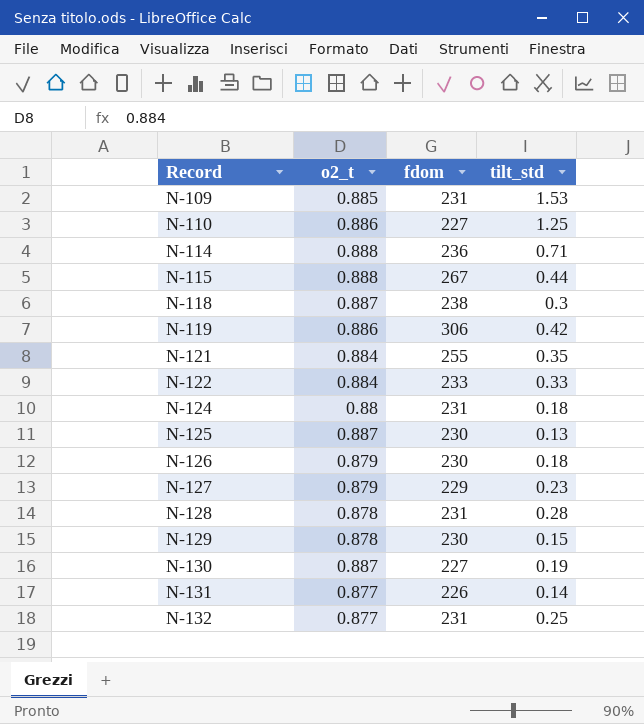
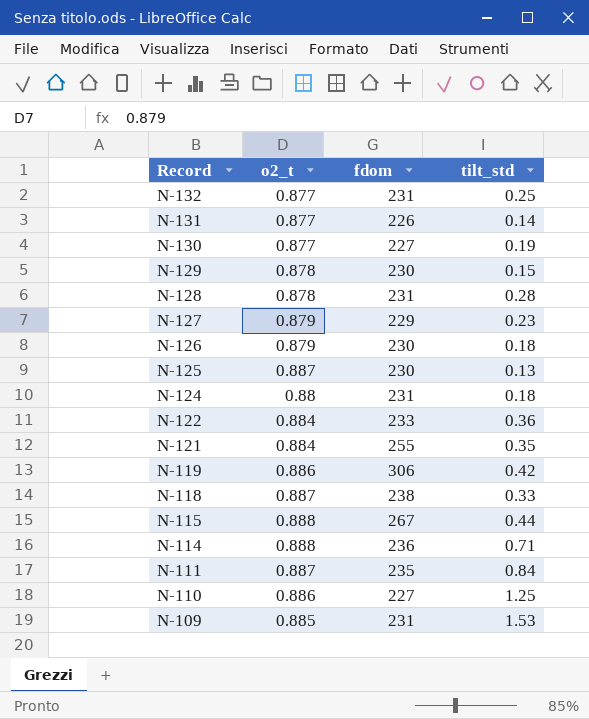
row order: Record ascending -> Record descending
N-130 | o2_t: 0.887 -> 0.877
N-122 | tilt_std: 0.33 -> 0.36
N-118 | tilt_std: 0.3 -> 0.33
row N-111: none -> 0.887 | 235 | 0.84

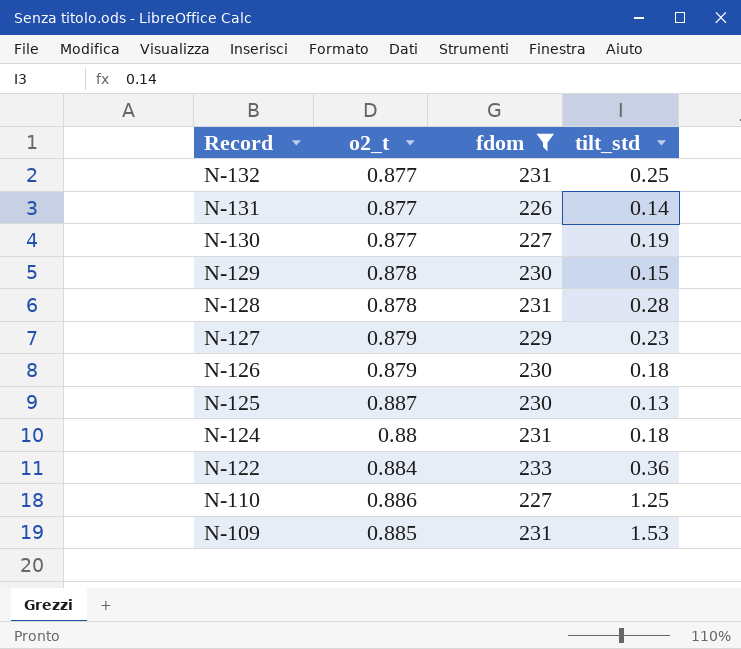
filter: none -> fdom <= 233

